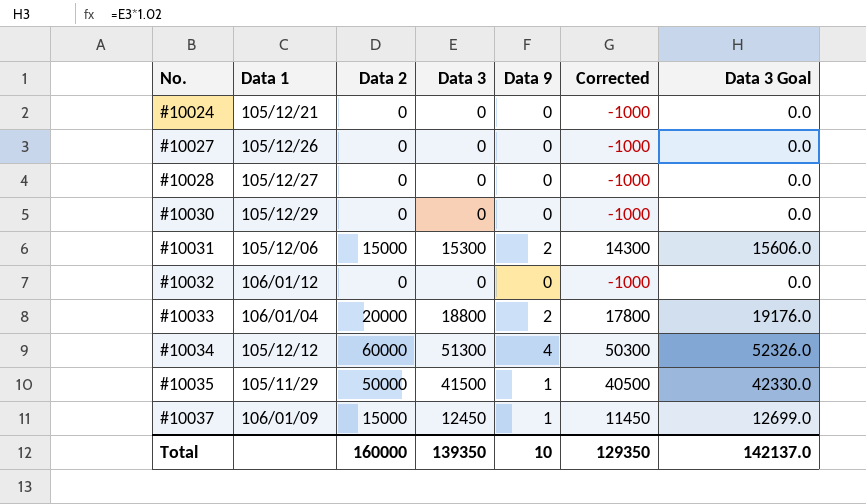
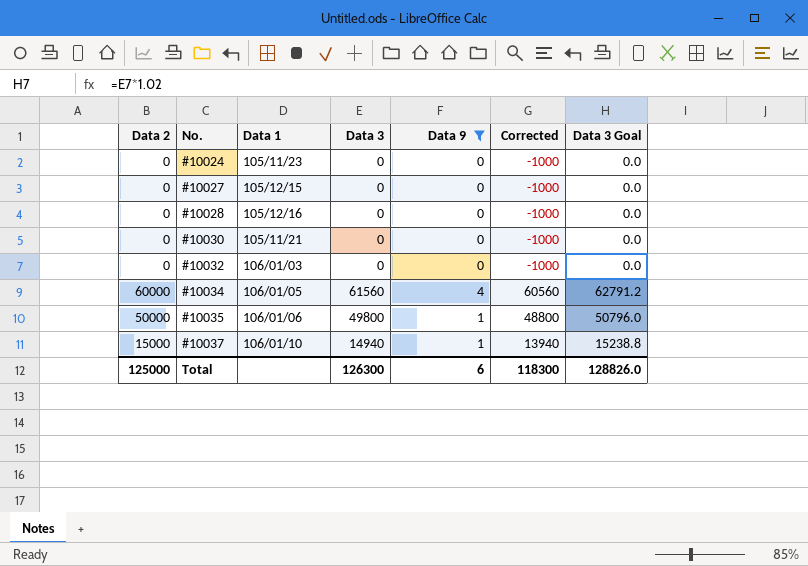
filter: none -> Data 9 != 2
column Data 2 | position: 3 -> 1
#10024 | Data 1: 105/12/21 -> 105/11/23
#10027 | Data 1: 105/12/26 -> 105/12/15
#10028 | Data 1: 105/12/27 -> 105/12/16
#10030 | Data 1: 105/12/29 -> 105/11/21
#10032 | Data 1: 106/01/12 -> 106/01/03
#10034 | Data 1: 105/12/12 -> 106/01/05
#10034 | Data 3: 51300 -> 61560
#10034 | Corrected: 50300 -> 60560
#10034 | Data 3 Goal: 52326.0 -> 62791.2
#10035 | Data 1: 105/11/29 -> 106/01/06
#10035 | Data 3: 41500 -> 49800
#10035 | Corrected: 40500 -> 48800
#10035 | Data 3 Goal: 42330.0 -> 50796.0
#10037 | Data 1: 106/01/09 -> 106/01/10
#10037 | Data 3: 12450 -> 14940
#10037 | Corrected: 11450 -> 13940
#10037 | Data 3 Goal: 12699.0 -> 15238.8
Total | Data 2: 160000 -> 125000
Total | Data 3: 139350 -> 126300
Total | Data 9: 10 -> 6
Total | Corrected: 129350 -> 118300
Total | Data 3 Goal: 142137.0 -> 128826.0

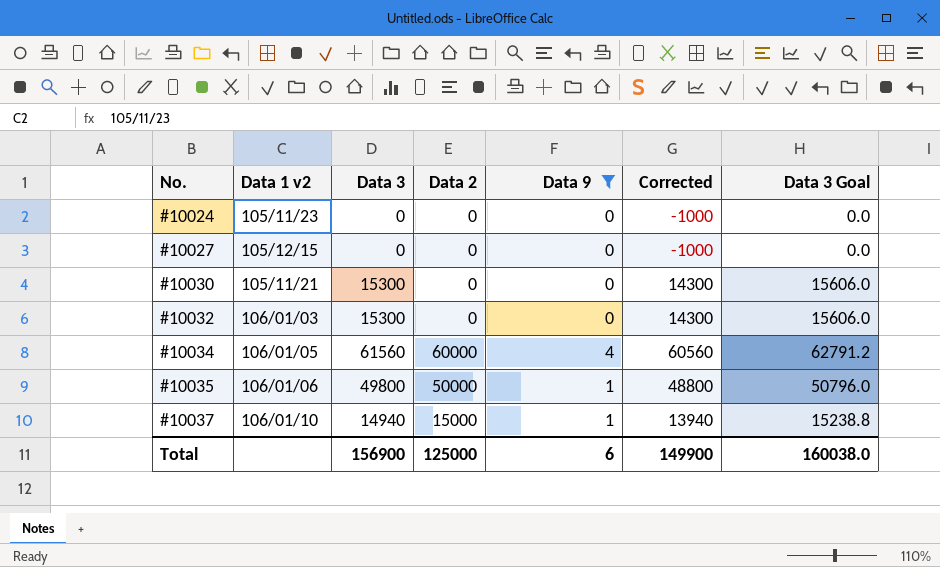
column name: Data 1 -> Data 1 v2
column Data 2 | position: 1 -> 4
row #10028: 0 | 105/12/16 | 0 | 0 | -1000 | 0.0 -> none
#10030 | Data 3: 0 -> 15300
#10030 | Corrected: -1000 -> 14300
#10030 | Data 3 Goal: 0.0 -> 15606.0
#10032 | Data 3: 0 -> 15300
#10032 | Corrected: -1000 -> 14300
#10032 | Data 3 Goal: 0.0 -> 15606.0
Total | Data 3: 126300 -> 156900
Total | Corrected: 118300 -> 149900
Total | Data 3 Goal: 128826.0 -> 160038.0

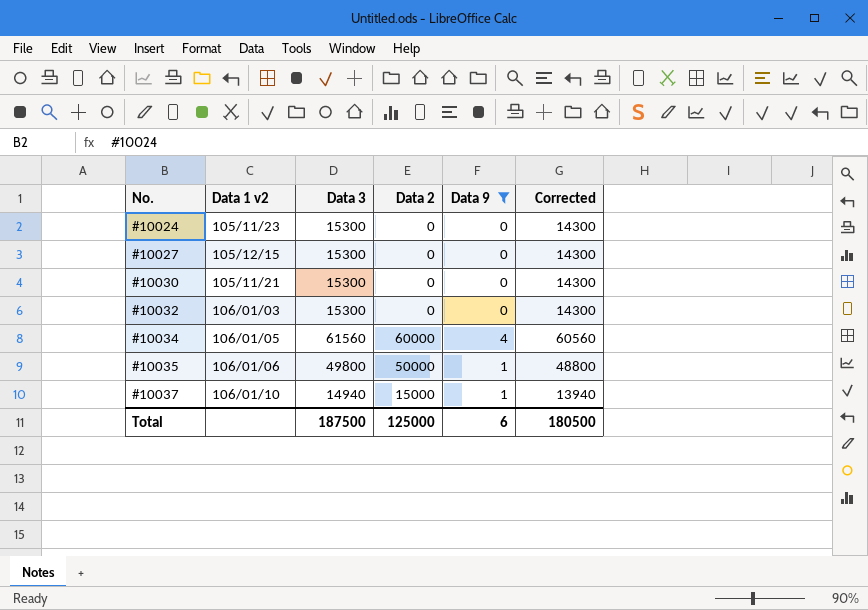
column Data 3 Goal | formula: [Data 3] * 1.02 -> none
#10024 | Data 3: 0 -> 15300
#10024 | Corrected: -1000 -> 14300
#10027 | Data 3: 0 -> 15300
#10027 | Corrected: -1000 -> 14300
Total | Data 3: 156900 -> 187500
Total | Corrected: 149900 -> 180500

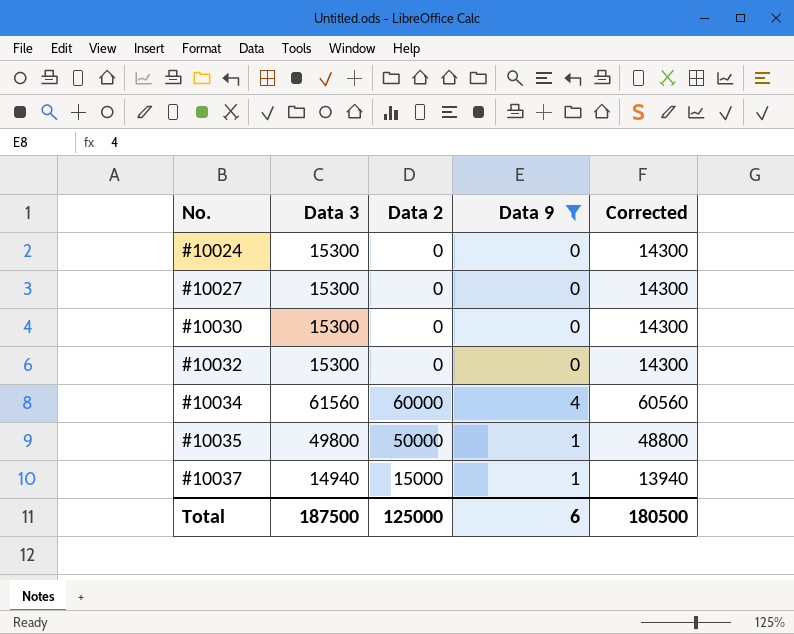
column Data 1 v2 | position: 2 -> none

